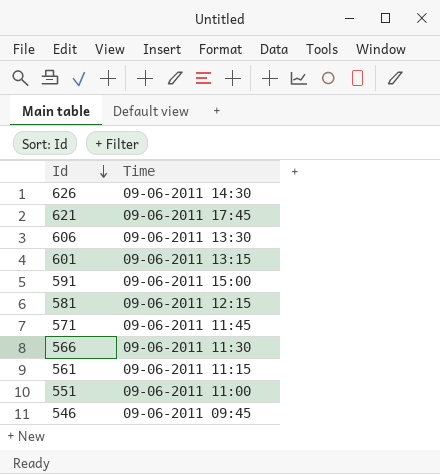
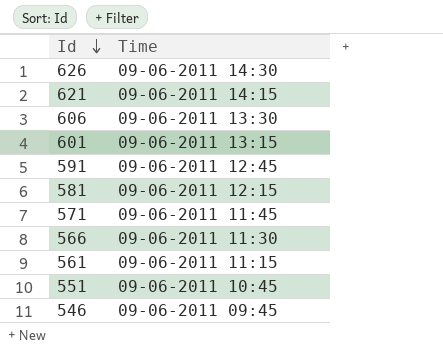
621 | Time: 09-06-2011 17:45 -> 09-06-2011 14:15
591 | Time: 09-06-2011 15:00 -> 09-06-2011 12:45
551 | Time: 09-06-2011 11:00 -> 09-06-2011 10:45

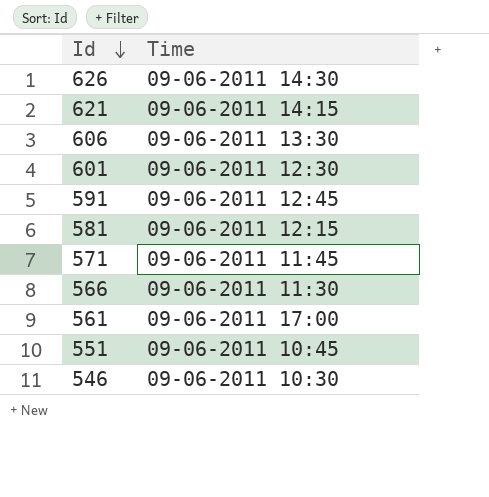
601 | Time: 09-06-2011 13:15 -> 09-06-2011 12:30
561 | Time: 09-06-2011 11:15 -> 09-06-2011 17:00
546 | Time: 09-06-2011 09:45 -> 09-06-2011 10:30

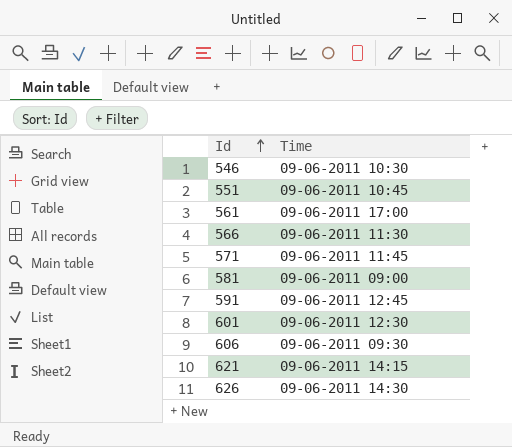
row order: Id descending -> Id ascending
581 | Time: 09-06-2011 12:15 -> 09-06-2011 09:00
606 | Time: 09-06-2011 13:30 -> 09-06-2011 09:30

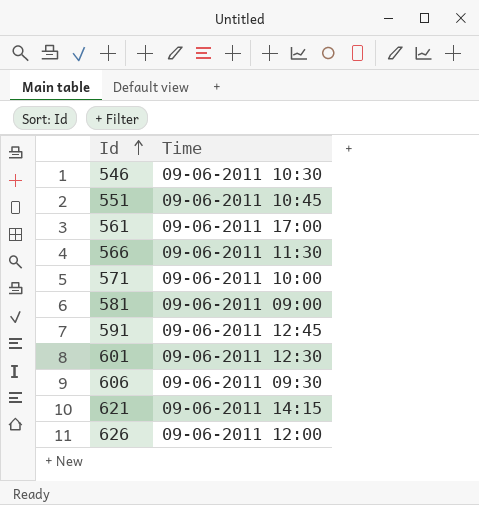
571 | Time: 09-06-2011 11:45 -> 09-06-2011 10:00
626 | Time: 09-06-2011 14:30 -> 09-06-2011 12:00

